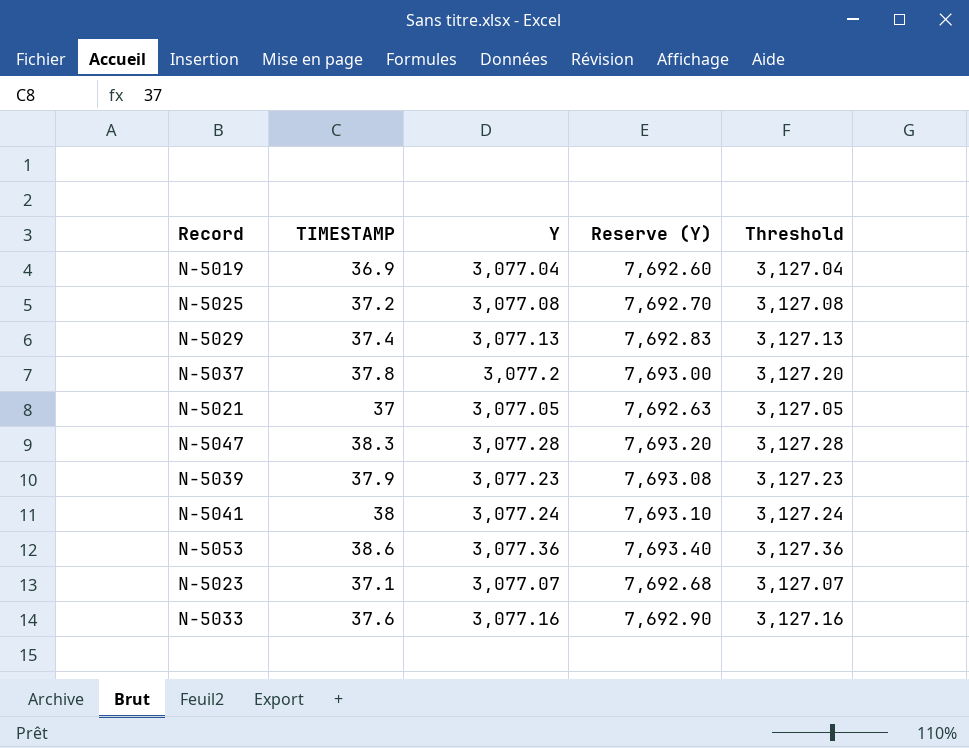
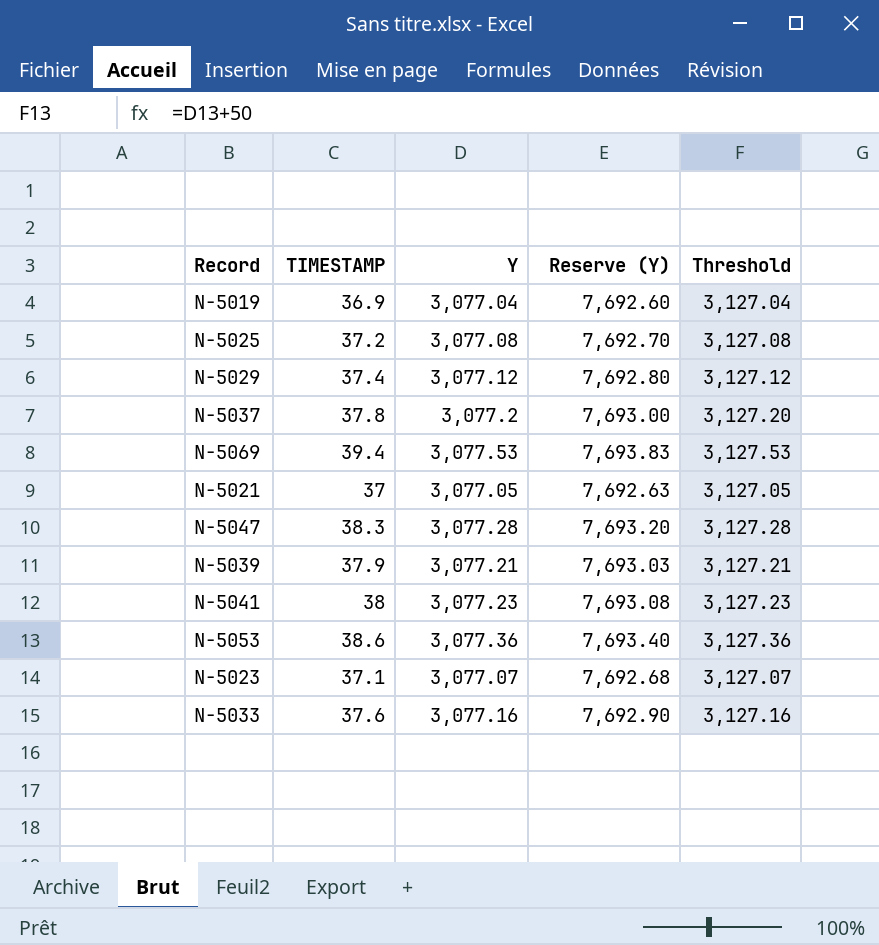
N-5029 | Y: 3,077.13 -> 3,077.12
N-5029 | Reserve (Y): 7,692.83 -> 7,692.80
N-5029 | Threshold: 3,127.13 -> 3,127.12
row N-5069: none -> 39.4 | 3,077.53 | 7,693.83 | 3,127.53
N-5039 | Y: 3,077.23 -> 3,077.21
N-5039 | Reserve (Y): 7,693.08 -> 7,693.03
N-5039 | Threshold: 3,127.23 -> 3,127.21
N-5041 | Y: 3,077.24 -> 3,077.23
N-5041 | Reserve (Y): 7,693.10 -> 7,693.08
N-5041 | Threshold: 3,127.24 -> 3,127.23

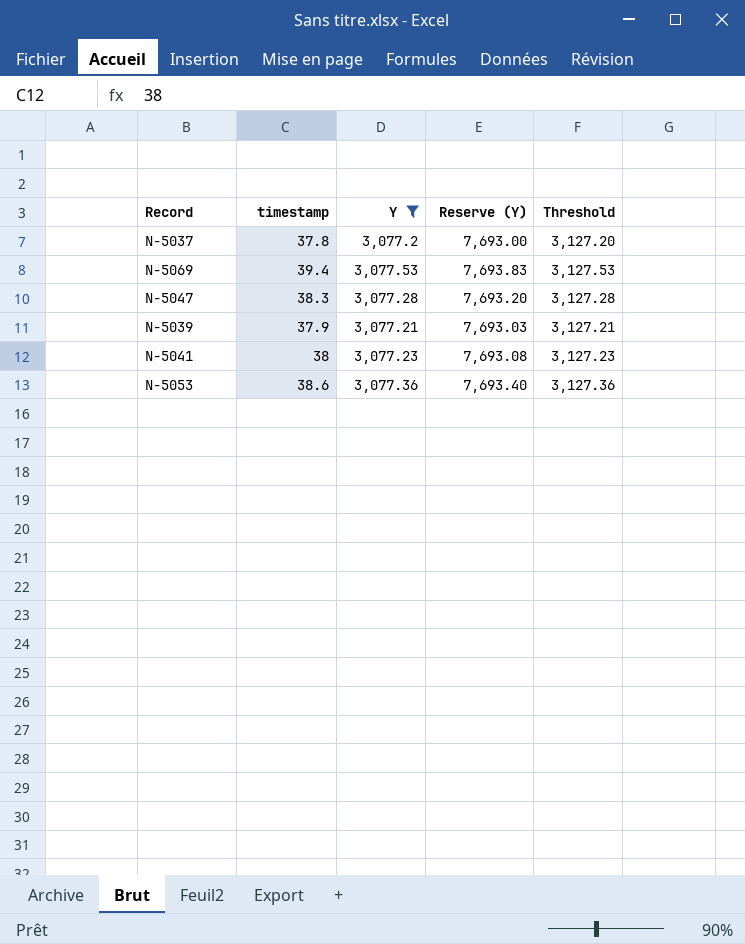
filter: none -> Y >= 3,077.2
column name: TIMESTAMP -> timestamp

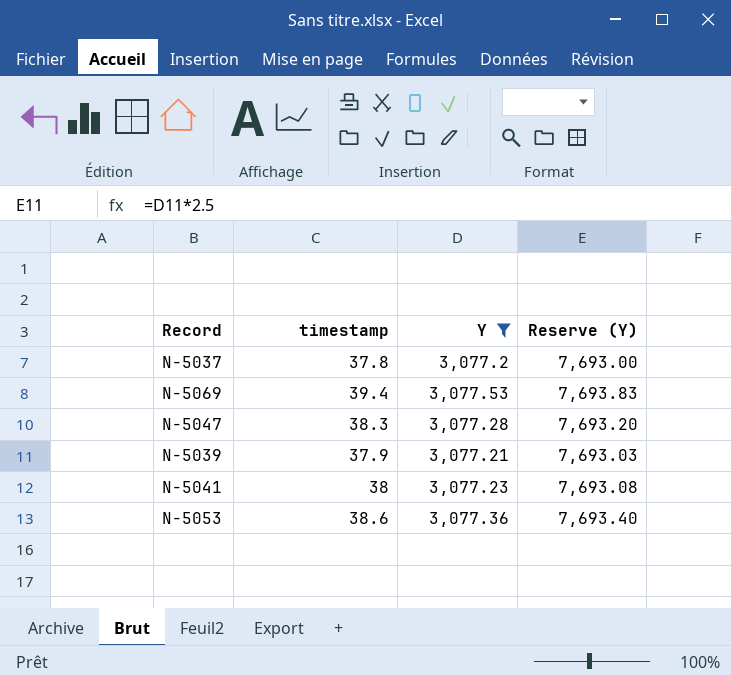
column Threshold | formula: [Y] + 50 -> none

